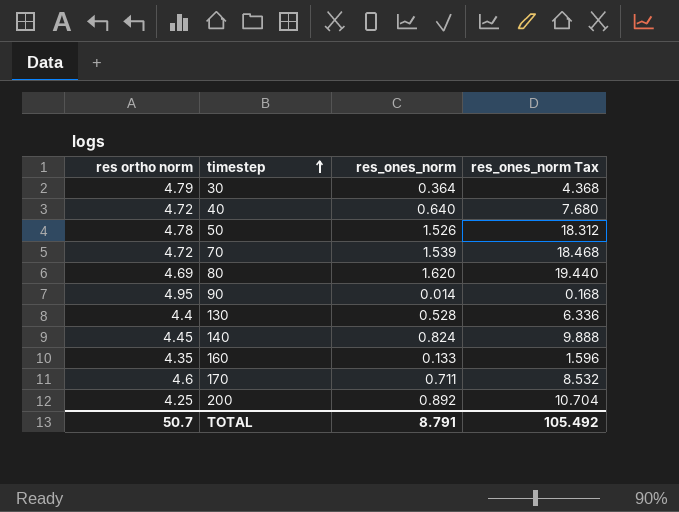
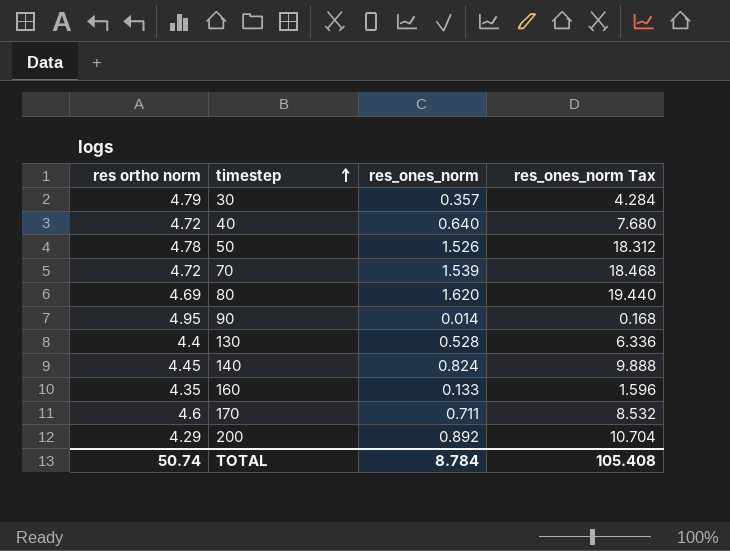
30 | res_ones_norm: 0.364 -> 0.357
30 | res_ones_norm Tax: 4.368 -> 4.284
200 | res ortho norm: 4.25 -> 4.29
TOTAL | res ortho norm: 50.7 -> 50.74
TOTAL | res_ones_norm: 8.791 -> 8.784
TOTAL | res_ones_norm Tax: 105.492 -> 105.408

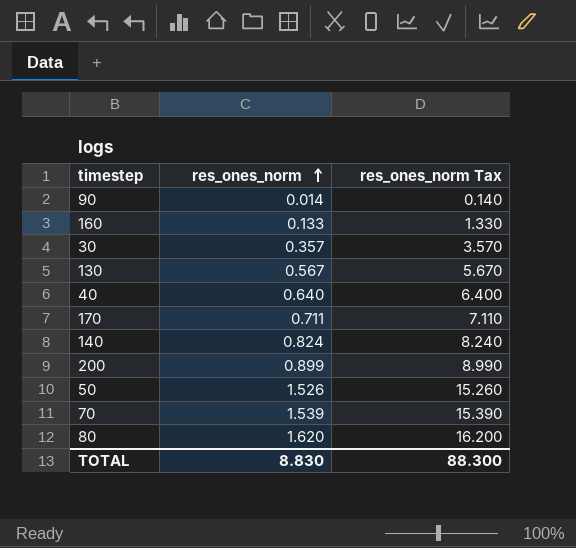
row order: timestep ascending -> res_ones_norm ascending
column res ortho norm | position: 1 -> none
column res_ones_norm Tax | formula: [res_ones_norm] * 12 -> [res_ones_norm] * 10
130 | res_ones_norm: 0.528 -> 0.567
200 | res_ones_norm: 0.892 -> 0.899
TOTAL | res_ones_norm: 8.784 -> 8.830
TOTAL | res_ones_norm Tax: 105.408 -> 88.300

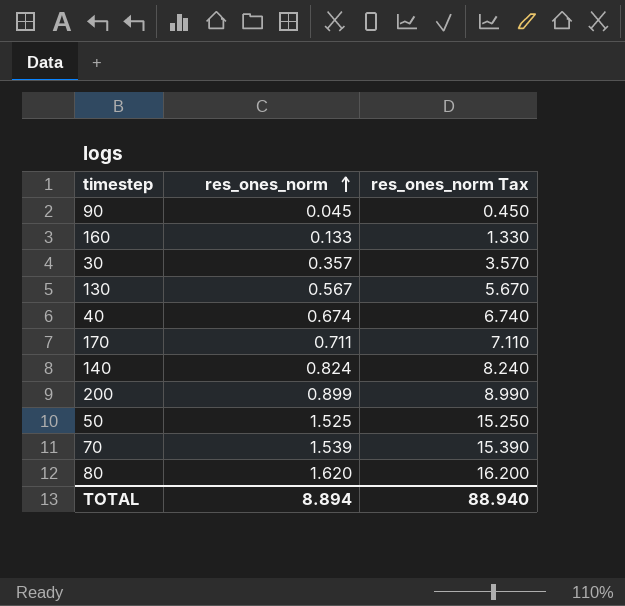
90 | res_ones_norm: 0.014 -> 0.045
90 | res_ones_norm Tax: 0.140 -> 0.450
40 | res_ones_norm: 0.640 -> 0.674
40 | res_ones_norm Tax: 6.400 -> 6.740
50 | res_ones_norm: 1.526 -> 1.525
50 | res_ones_norm Tax: 15.260 -> 15.250
TOTAL | res_ones_norm: 8.830 -> 8.894
TOTAL | res_ones_norm Tax: 88.300 -> 88.940

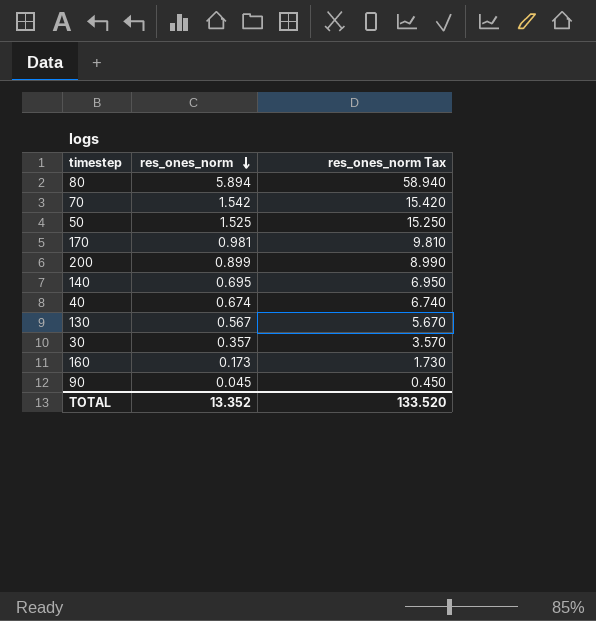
row order: res_ones_norm ascending -> res_ones_norm descending
80 | res_ones_norm: 1.620 -> 5.894
80 | res_ones_norm Tax: 16.200 -> 58.940
70 | res_ones_norm: 1.539 -> 1.542
70 | res_ones_norm Tax: 15.390 -> 15.420
170 | res_ones_norm: 0.711 -> 0.981
170 | res_ones_norm Tax: 7.110 -> 9.810
140 | res_ones_norm: 0.824 -> 0.695
140 | res_ones_norm Tax: 8.240 -> 6.950
160 | res_ones_norm: 0.133 -> 0.173
160 | res_ones_norm Tax: 1.330 -> 1.730
TOTAL | res_ones_norm: 8.894 -> 13.352
TOTAL | res_ones_norm Tax: 88.940 -> 133.520

